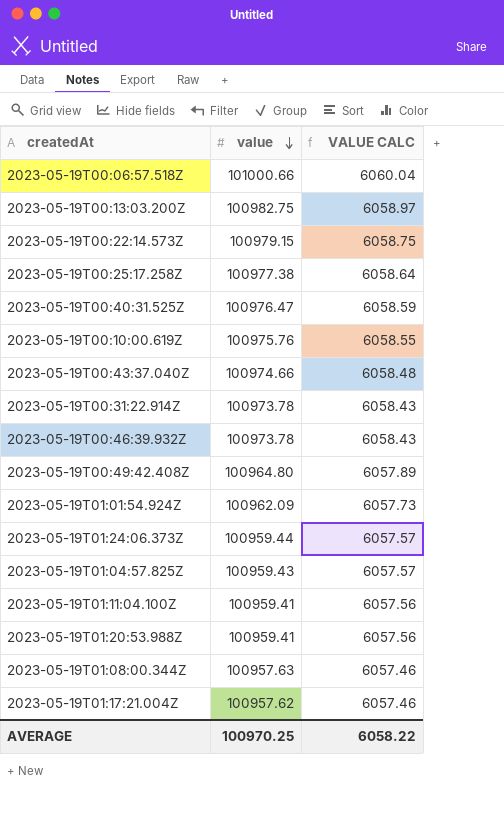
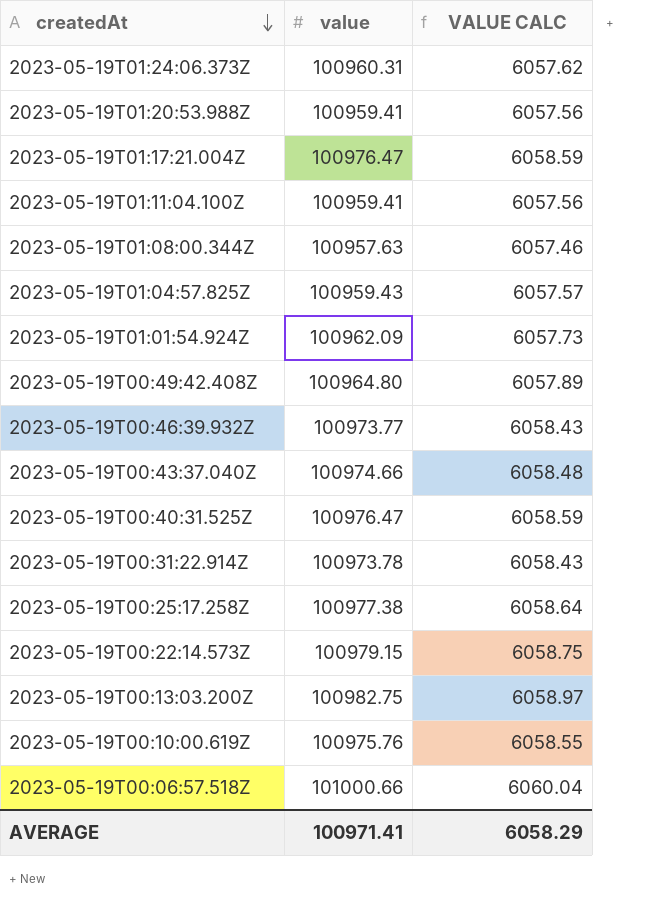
row order: value descending -> createdAt descending
2023-05-19T01:24:06.373Z | value: 100959.44 -> 100960.31
2023-05-19T01:24:06.373Z | VALUE CALC: 6057.57 -> 6057.62
2023-05-19T01:17:21.004Z | value: 100957.62 -> 100976.47
2023-05-19T01:17:21.004Z | VALUE CALC: 6057.46 -> 6058.59
2023-05-19T00:46:39.932Z | value: 100973.78 -> 100973.77
AVERAGE | value: 100970.25 -> 100971.41
AVERAGE | VALUE CALC: 6058.22 -> 6058.29

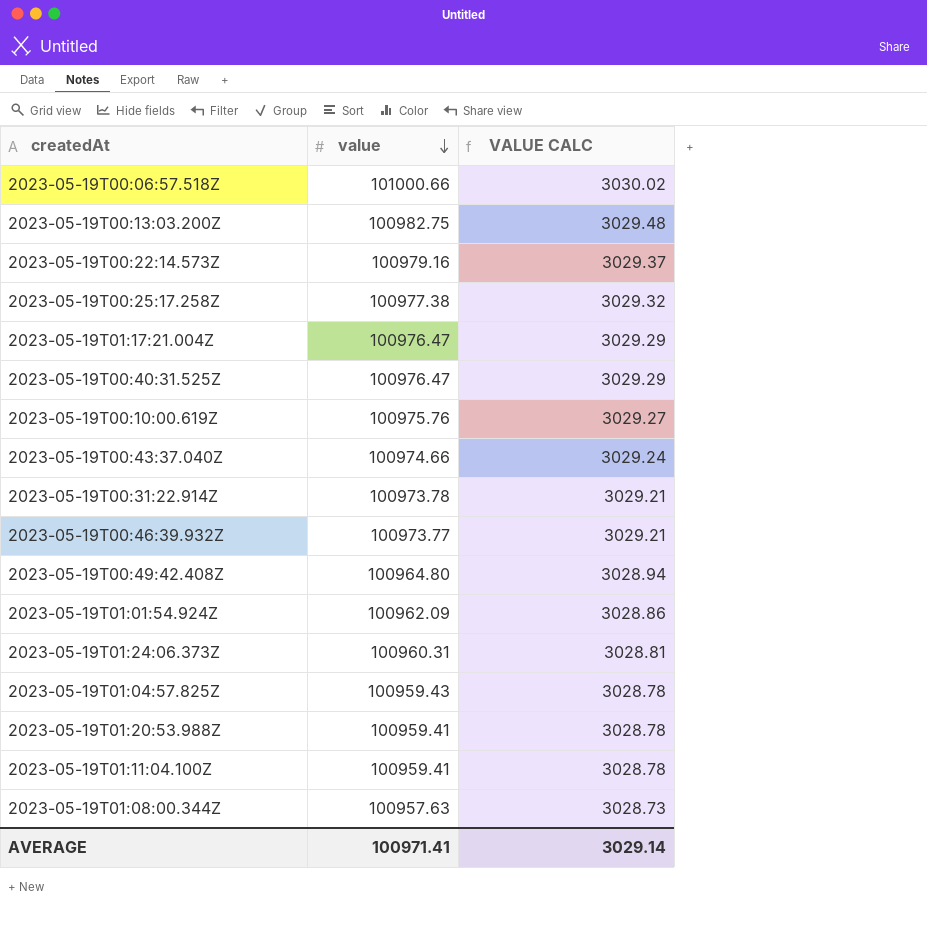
row order: createdAt descending -> value descending
column VALUE CALC | formula: [value] * 0.06 -> [value] * 0.03
2023-05-19T00:22:14.573Z | value: 100979.15 -> 100979.16
AVERAGE | VALUE CALC: 6058.29 -> 3029.14

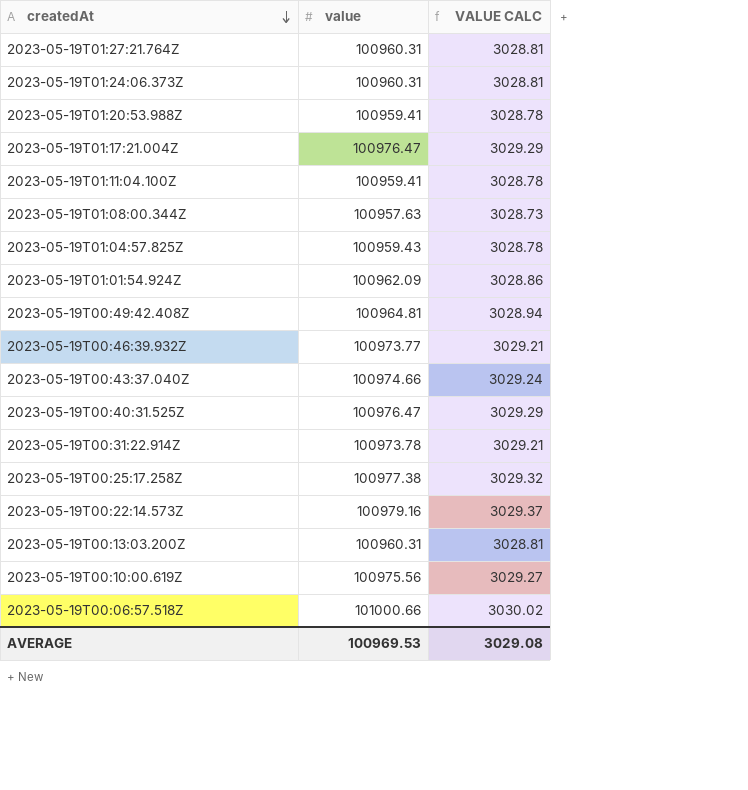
row order: value descending -> createdAt descending
row 2023-05-19T01:27:21.764Z: none -> 100960.31 | 3028.81
2023-05-19T00:49:42.408Z | value: 100964.80 -> 100964.81
2023-05-19T00:13:03.200Z | value: 100982.75 -> 100960.31
2023-05-19T00:13:03.200Z | VALUE CALC: 3029.48 -> 3028.81
2023-05-19T00:10:00.619Z | value: 100975.76 -> 100975.56
AVERAGE | value: 100971.41 -> 100969.53
AVERAGE | VALUE CALC: 3029.14 -> 3029.08

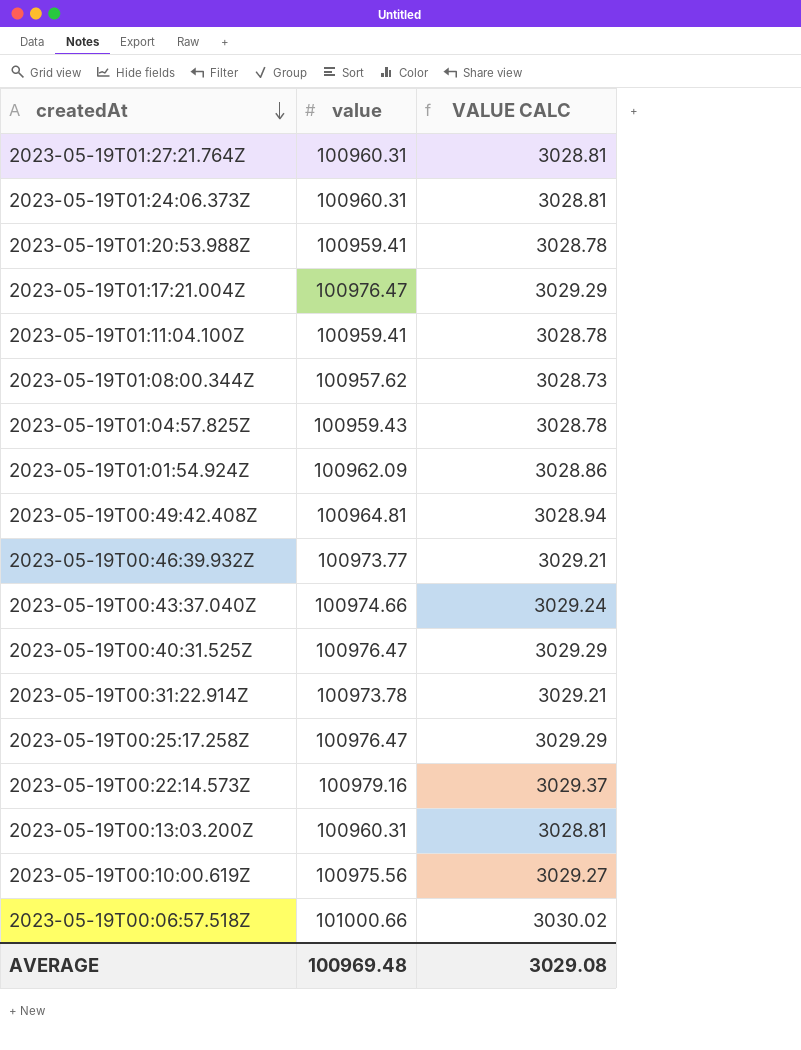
2023-05-19T01:08:00.344Z | value: 100957.63 -> 100957.62
2023-05-19T00:25:17.258Z | value: 100977.38 -> 100976.47
2023-05-19T00:25:17.258Z | VALUE CALC: 3029.32 -> 3029.29
AVERAGE | value: 100969.53 -> 100969.48

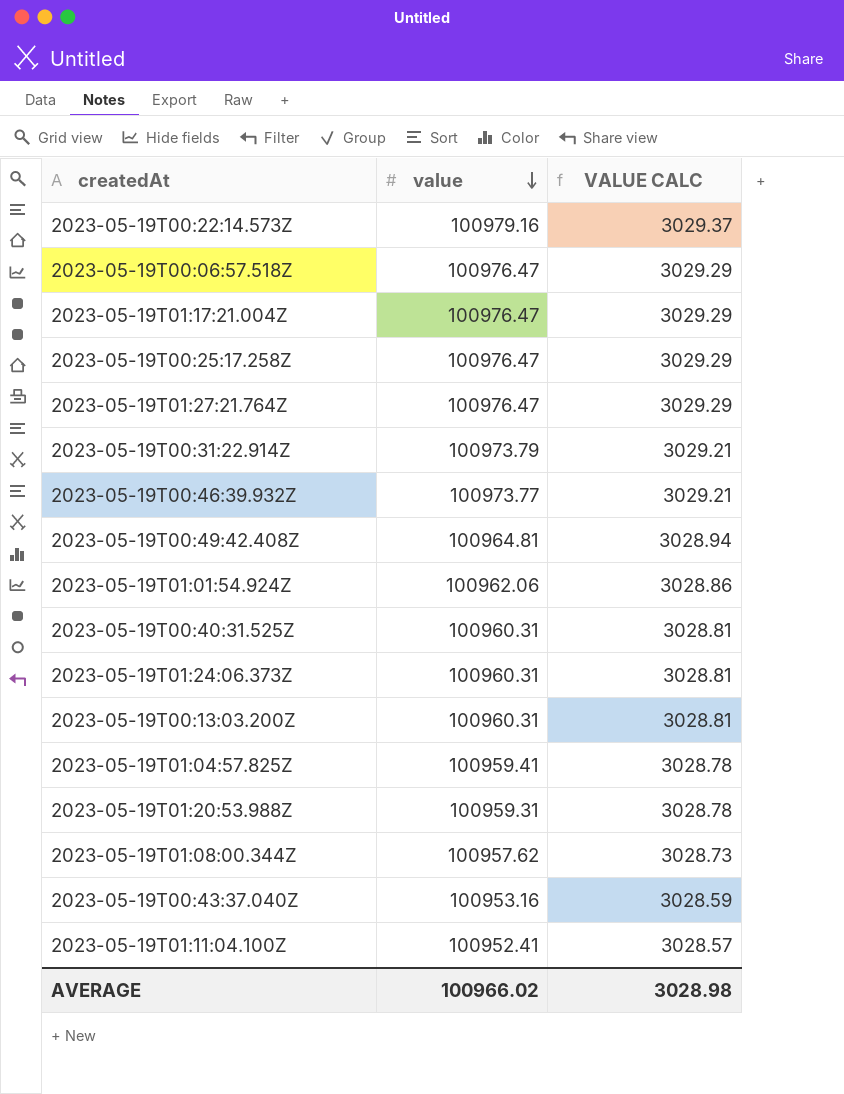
row order: createdAt descending -> value descending
row 2023-05-19T00:10:00.619Z: 100975.56 | 3029.27 -> none
2023-05-19T00:06:57.518Z | value: 101000.66 -> 100976.47
2023-05-19T00:06:57.518Z | VALUE CALC: 3030.02 -> 3029.29
2023-05-19T01:27:21.764Z | value: 100960.31 -> 100976.47
2023-05-19T01:27:21.764Z | VALUE CALC: 3028.81 -> 3029.29
2023-05-19T00:31:22.914Z | value: 100973.78 -> 100973.79
2023-05-19T01:01:54.924Z | value: 100962.09 -> 100962.06
2023-05-19T00:40:31.525Z | value: 100976.47 -> 100960.31
2023-05-19T00:40:31.525Z | VALUE CALC: 3029.29 -> 3028.81
2023-05-19T01:04:57.825Z | value: 100959.43 -> 100959.41
2023-05-19T01:20:53.988Z | value: 100959.41 -> 100959.31
2023-05-19T00:43:37.040Z | value: 100974.66 -> 100953.16
2023-05-19T00:43:37.040Z | VALUE CALC: 3029.24 -> 3028.59
2023-05-19T01:11:04.100Z | value: 100959.41 -> 100952.41
2023-05-19T01:11:04.100Z | VALUE CALC: 3028.78 -> 3028.57
AVERAGE | value: 100969.48 -> 100966.02
AVERAGE | VALUE CALC: 3029.08 -> 3028.98

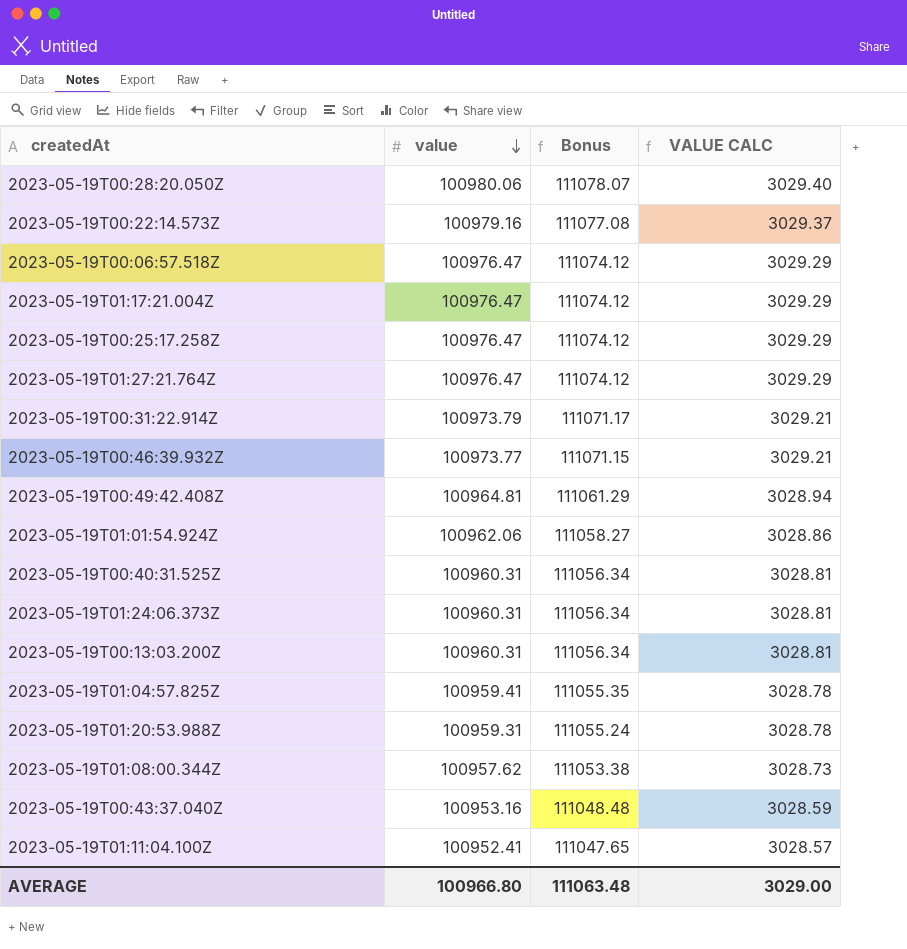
column Bonus | formula: none -> [value] * 1.1
row 2023-05-19T00:28:20.050Z: none -> 100980.06 | 111078.07 | 3029.40
AVERAGE | value: 100966.02 -> 100966.80
AVERAGE | VALUE CALC: 3028.98 -> 3029.00

